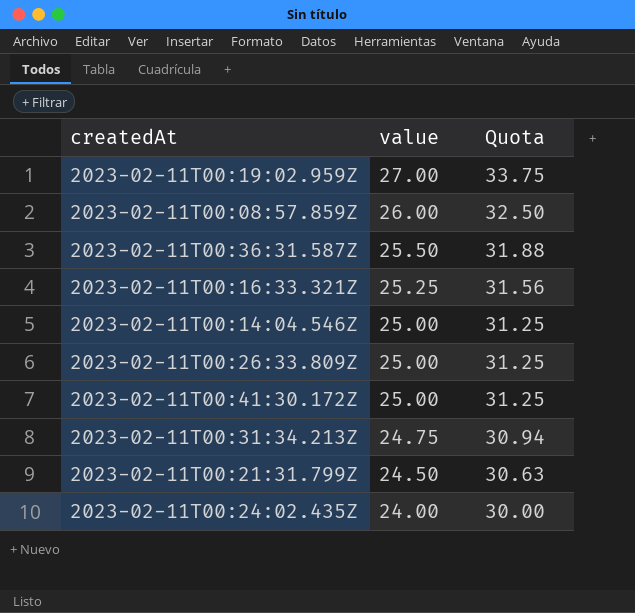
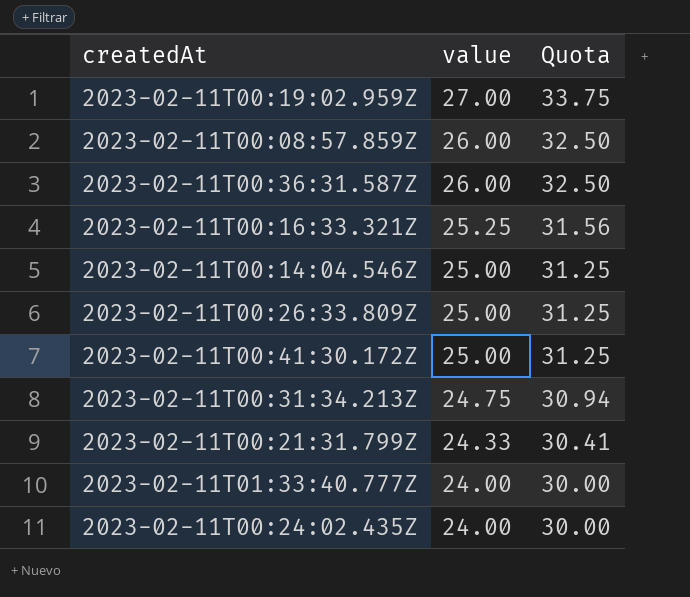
2023-02-11T00:36:31.587Z | value: 25.50 -> 26.00
2023-02-11T00:36:31.587Z | Quota: 31.88 -> 32.50
2023-02-11T00:21:31.799Z | value: 24.50 -> 24.33
2023-02-11T00:21:31.799Z | Quota: 30.63 -> 30.41
row 2023-02-11T01:33:40.777Z: none -> 24.00 | 30.00

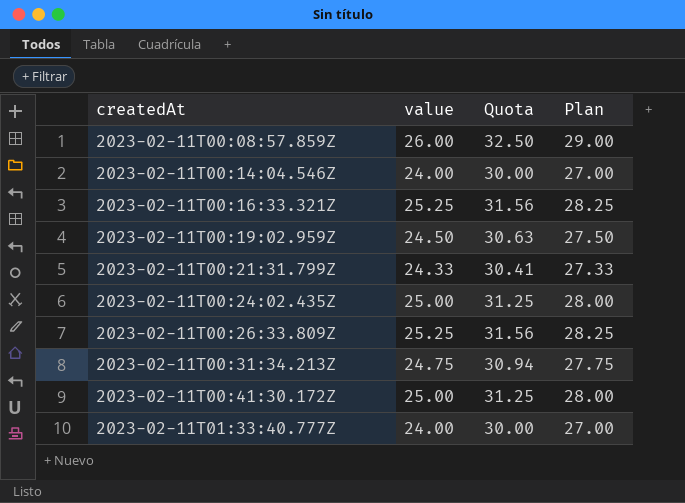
row order: value descending -> createdAt ascending
column Plan | formula: none -> [value] + 3
row 2023-02-11T00:36:31.587Z: 26.00 | 32.50 -> none
2023-02-11T00:14:04.546Z | value: 25.00 -> 24.00
2023-02-11T00:14:04.546Z | Quota: 31.25 -> 30.00
2023-02-11T00:19:02.959Z | value: 27.00 -> 24.50
2023-02-11T00:19:02.959Z | Quota: 33.75 -> 30.63
2023-02-11T00:24:02.435Z | value: 24.00 -> 25.00
2023-02-11T00:24:02.435Z | Quota: 30.00 -> 31.25
2023-02-11T00:26:33.809Z | value: 25.00 -> 25.25
2023-02-11T00:26:33.809Z | Quota: 31.25 -> 31.56

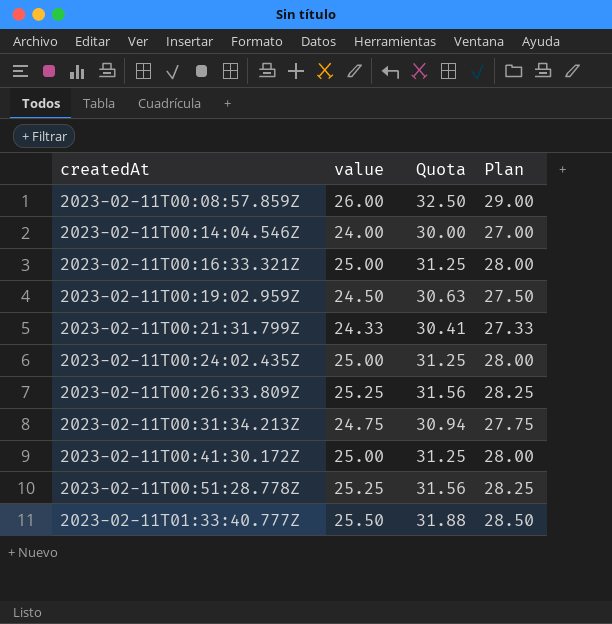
2023-02-11T00:16:33.321Z | value: 25.25 -> 25.00
2023-02-11T00:16:33.321Z | Quota: 31.56 -> 31.25
2023-02-11T00:16:33.321Z | Plan: 28.25 -> 28.00
row 2023-02-11T00:51:28.778Z: none -> 25.25 | 31.56 | 28.25
2023-02-11T01:33:40.777Z | value: 24.00 -> 25.50
2023-02-11T01:33:40.777Z | Quota: 30.00 -> 31.88
2023-02-11T01:33:40.777Z | Plan: 27.00 -> 28.50

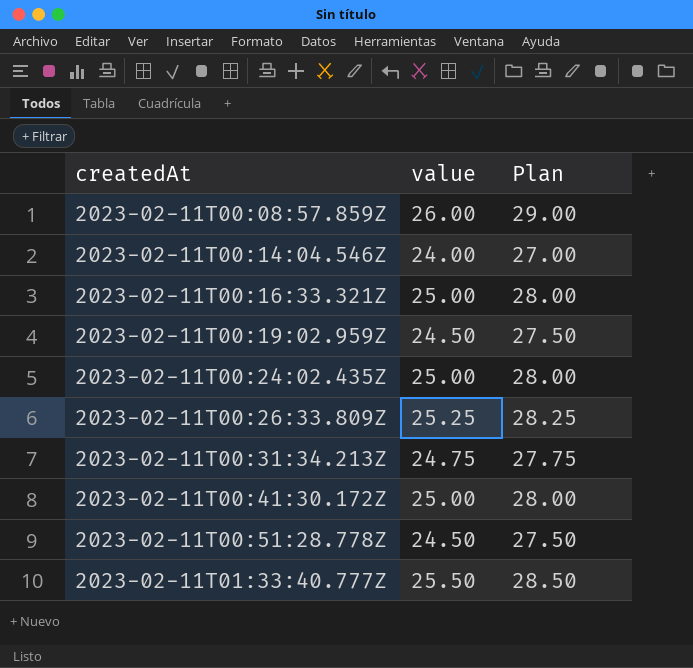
column Quota | formula: [value] * 1.25 -> none
row 2023-02-11T00:21:31.799Z: 24.33 | 30.41 | 27.33 -> none
2023-02-11T00:51:28.778Z | value: 25.25 -> 24.50
2023-02-11T00:51:28.778Z | Plan: 28.25 -> 27.50

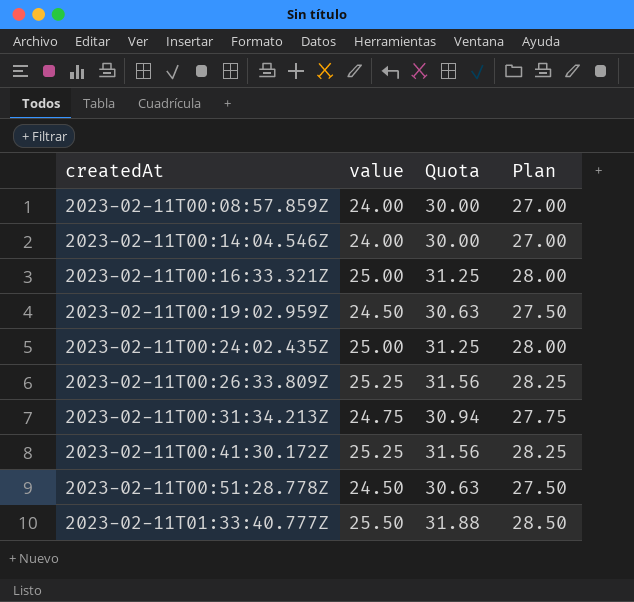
column Quota | formula: none -> [value] * 1.25
2023-02-11T00:08:57.859Z | value: 26.00 -> 24.00
2023-02-11T00:08:57.859Z | Plan: 29.00 -> 27.00
2023-02-11T00:41:30.172Z | value: 25.00 -> 25.25
2023-02-11T00:41:30.172Z | Plan: 28.00 -> 28.25

